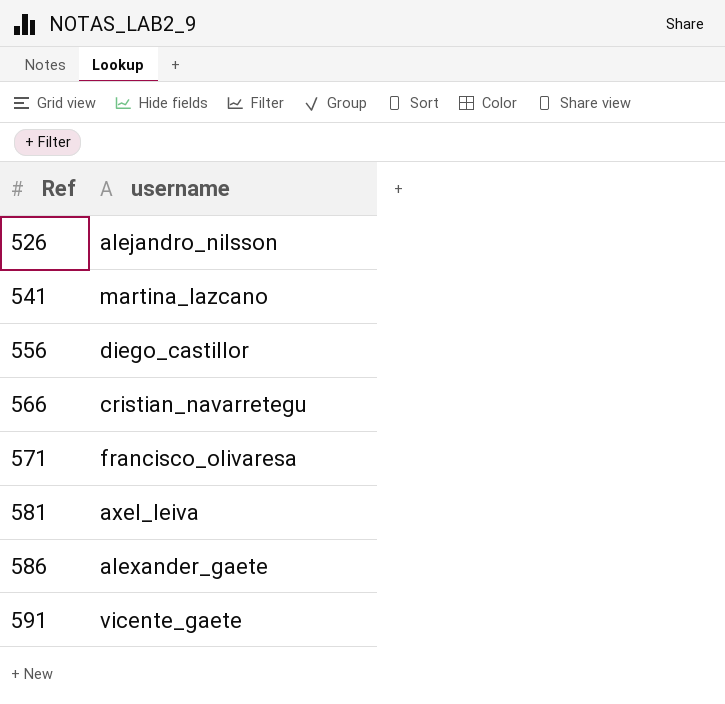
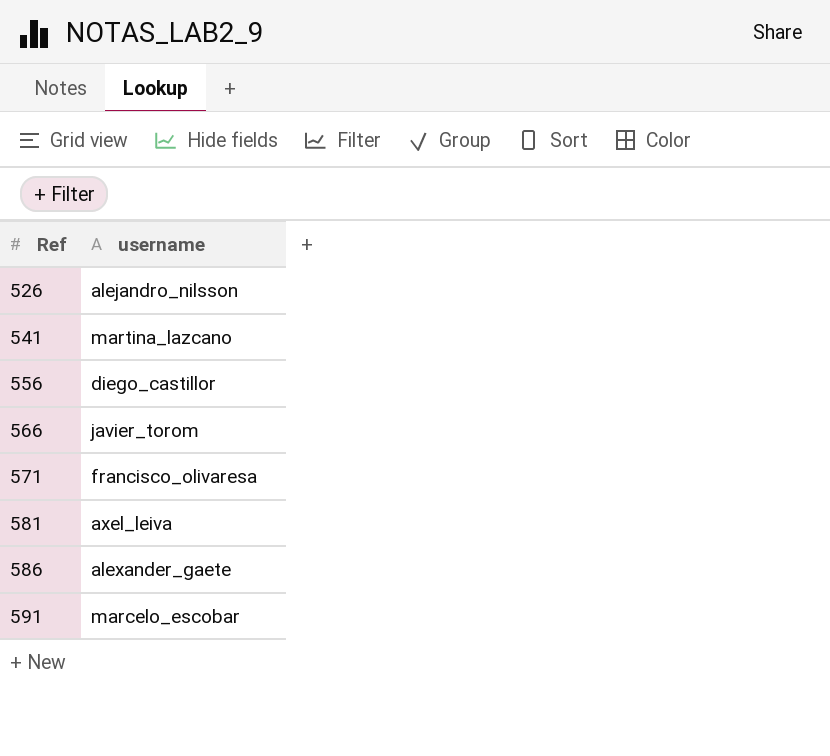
566 | username: cristian_navarretegu -> javier_torom
591 | username: vicente_gaete -> marcelo_escobar

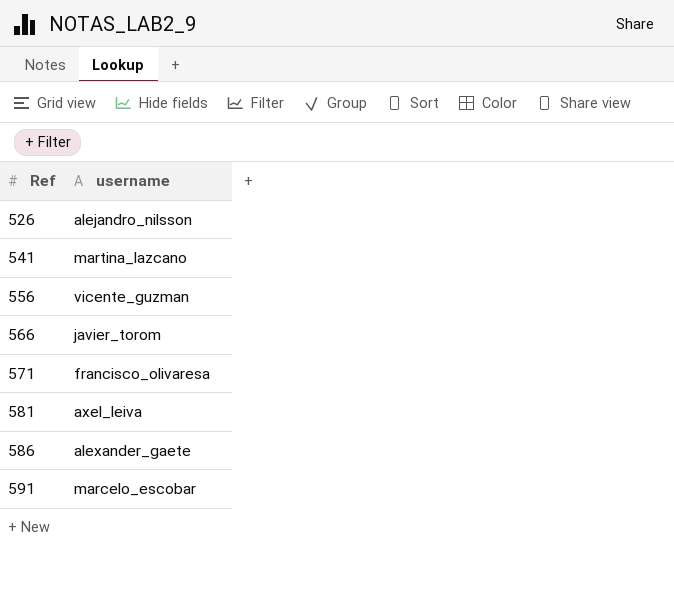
556 | username: diego_castillor -> vicente_guzman

